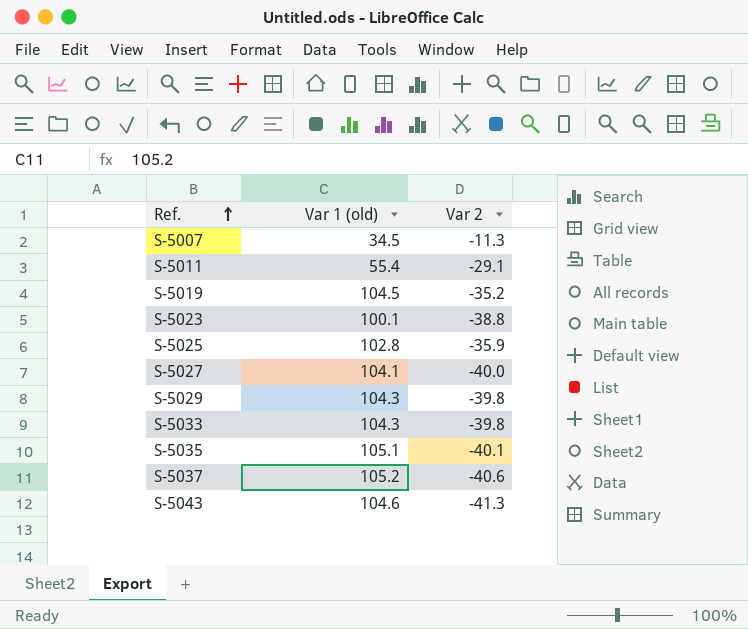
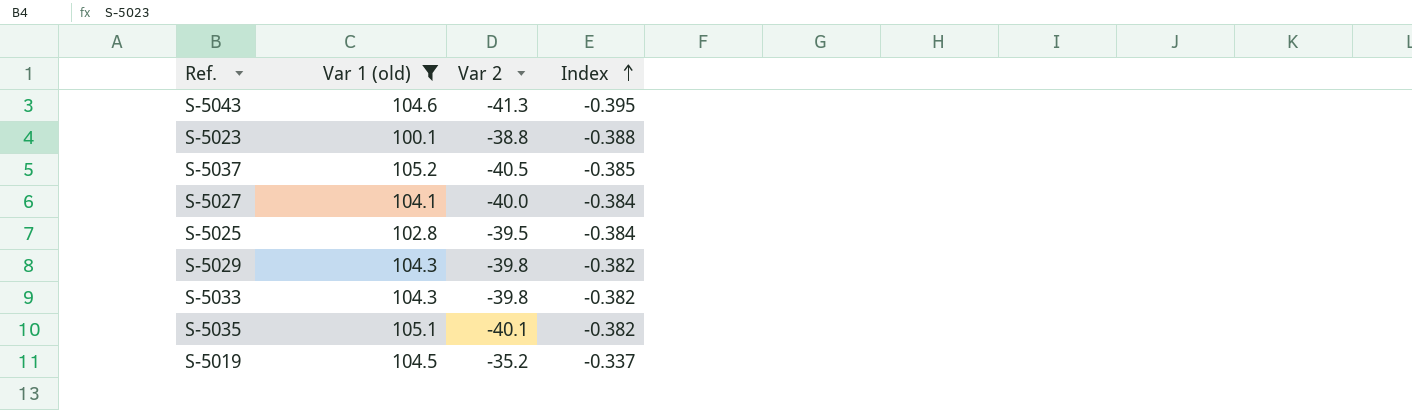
filter: none -> Var 1 (old) >= 100.1
row order: Ref. ascending -> Index ascending
column Index | formula: none -> [Var 2] / [Var 1 (old)]
S-5037 | Var 2: -40.6 -> -40.5
S-5025 | Var 2: -35.9 -> -39.5

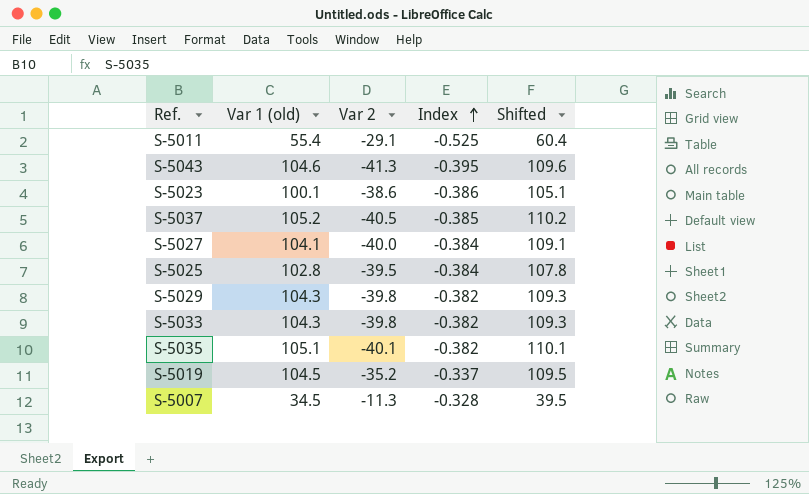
filter: Var 1 (old) >= 100.1 -> none
column Shifted | formula: none -> [Var 1 (old)] + 5
S-5023 | Var 2: -38.8 -> -38.6
S-5023 | Index: -0.388 -> -0.386

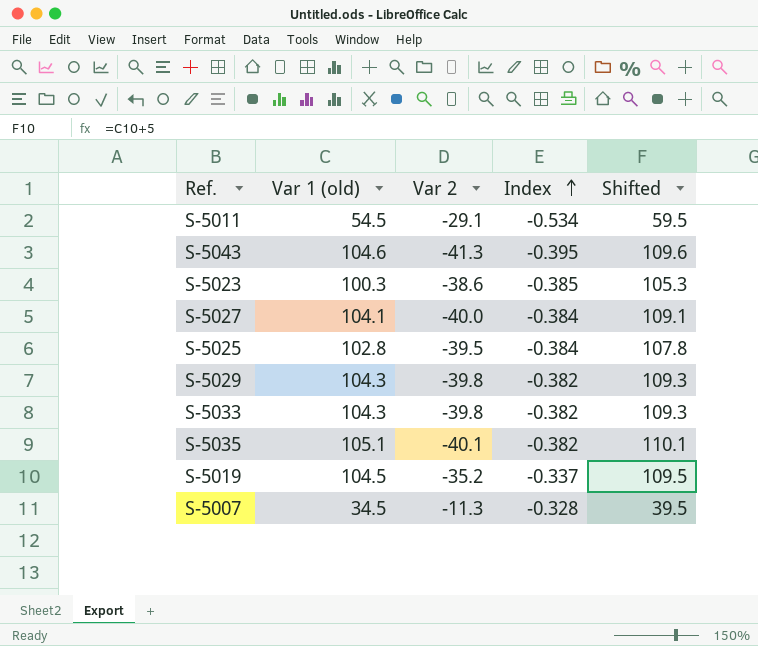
row S-5037: 105.2 | -40.5 | -0.385 | 110.2 -> none
S-5011 | Var 1 (old): 55.4 -> 54.5
S-5011 | Index: -0.525 -> -0.534
S-5011 | Shifted: 60.4 -> 59.5
S-5023 | Var 1 (old): 100.1 -> 100.3
S-5023 | Index: -0.386 -> -0.385
S-5023 | Shifted: 105.1 -> 105.3

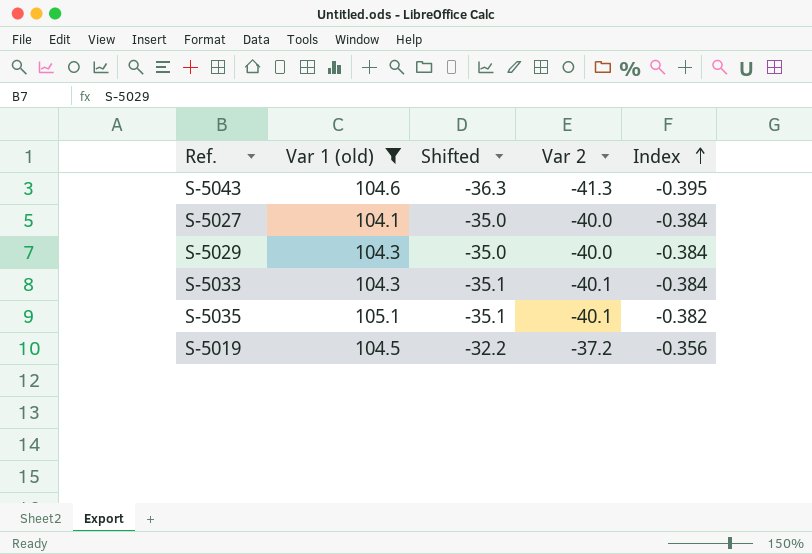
filter: none -> Var 1 (old) >= 104.1
column Shifted | formula: [Var 1 (old)] + 5 -> [Var 2] + 5
column Shifted | position: 5 -> 3
S-5029 | Var 2: -39.8 -> -40.0
S-5029 | Index: -0.382 -> -0.384
S-5033 | Var 2: -39.8 -> -40.1
S-5033 | Index: -0.382 -> -0.384
S-5019 | Var 2: -35.2 -> -37.2
S-5019 | Index: -0.337 -> -0.356

